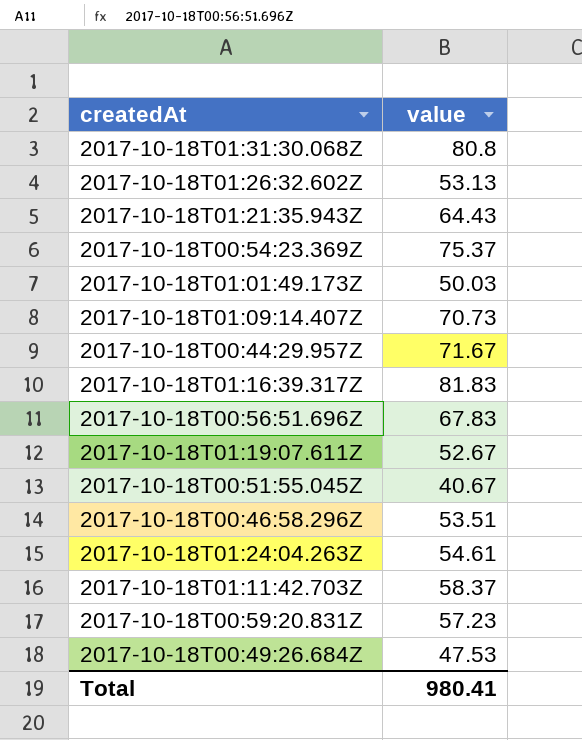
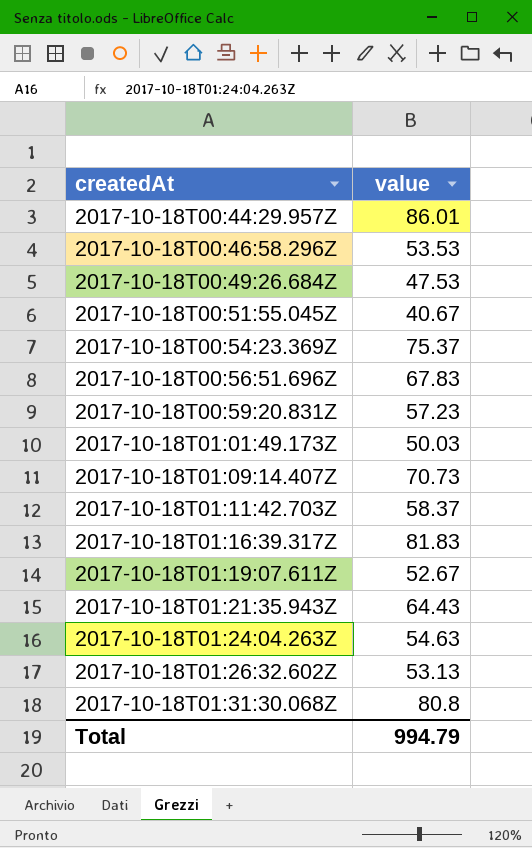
row order: none -> createdAt ascending
2017-10-18T00:44:29.957Z | value: 71.67 -> 86.01
2017-10-18T00:46:58.296Z | value: 53.51 -> 53.53
2017-10-18T01:24:04.263Z | value: 54.61 -> 54.63
Total | value: 980.41 -> 994.79

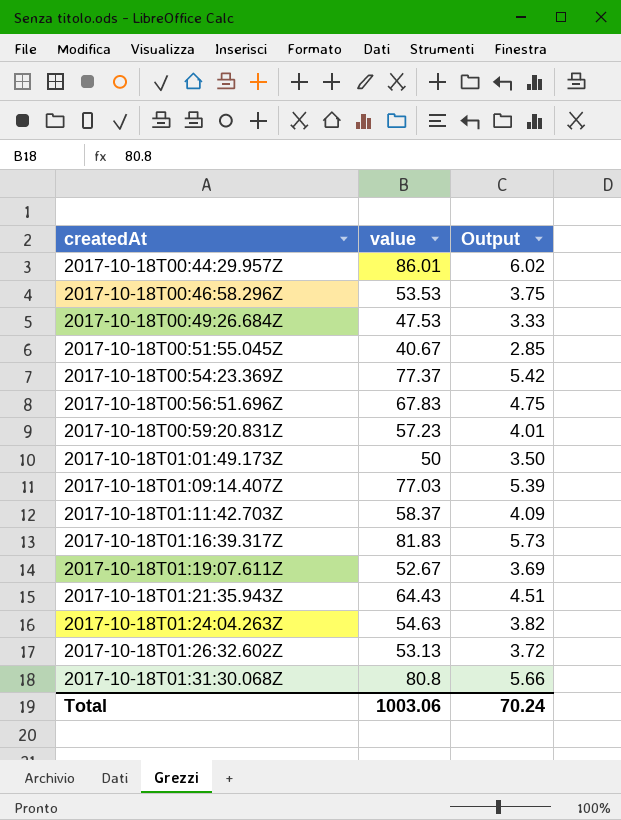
column Output | formula: none -> [value] * 0.07
2017-10-18T00:54:23.369Z | value: 75.37 -> 77.37
2017-10-18T01:01:49.173Z | value: 50.03 -> 50
2017-10-18T01:09:14.407Z | value: 70.73 -> 77.03
Total | value: 994.79 -> 1003.06

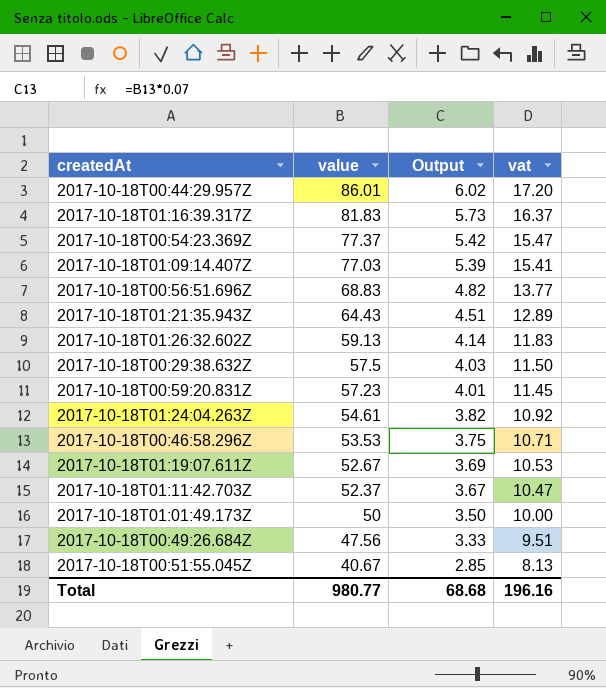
row order: createdAt ascending -> value descending
column vat | formula: none -> [value] * 0.2
row 2017-10-18T01:31:30.068Z: 80.8 | 5.66 -> none
2017-10-18T00:56:51.696Z | value: 67.83 -> 68.83
2017-10-18T00:56:51.696Z | Output: 4.75 -> 4.82
2017-10-18T01:26:32.602Z | value: 53.13 -> 59.13
2017-10-18T01:26:32.602Z | Output: 3.72 -> 4.14
row 2017-10-18T00:29:38.632Z: none -> 57.5 | 4.03 | 11.50
2017-10-18T01:24:04.263Z | value: 54.63 -> 54.61
2017-10-18T01:11:42.703Z | value: 58.37 -> 52.37
2017-10-18T01:11:42.703Z | Output: 4.09 -> 3.67
2017-10-18T00:49:26.684Z | value: 47.53 -> 47.56
Total | value: 1003.06 -> 980.77
Total | Output: 70.24 -> 68.68

